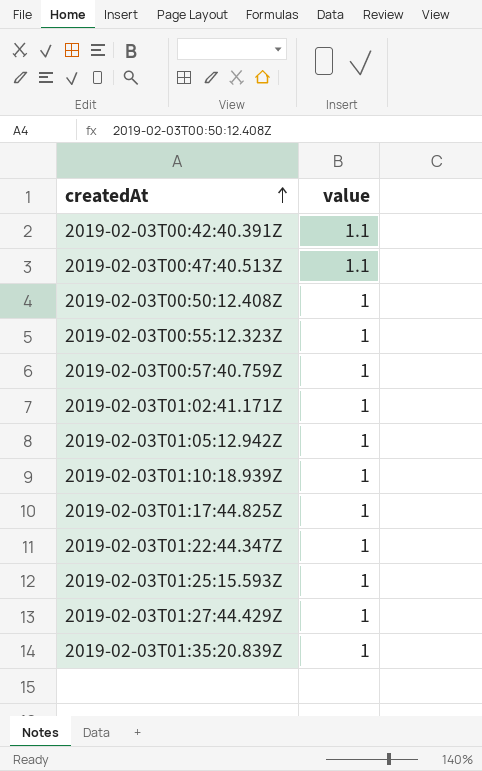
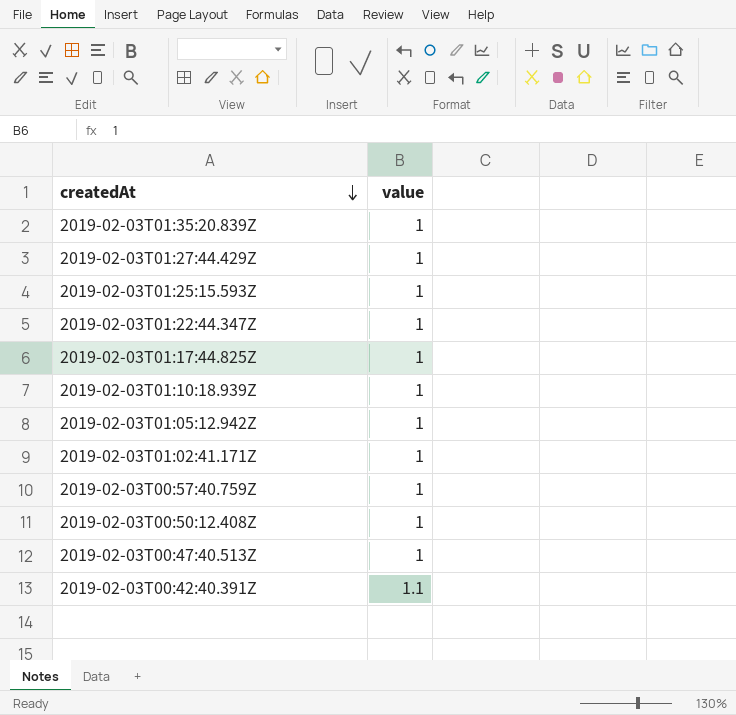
row order: createdAt ascending -> createdAt descending
row 2019-02-03T00:55:12.323Z: 1 -> none
2019-02-03T00:47:40.513Z | value: 1.1 -> 1

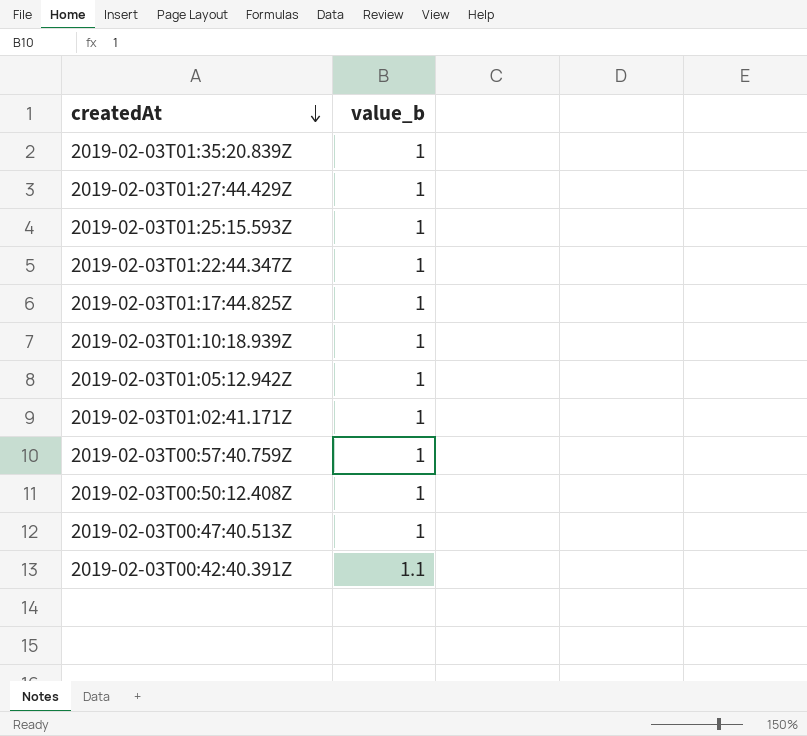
column name: value -> value_b

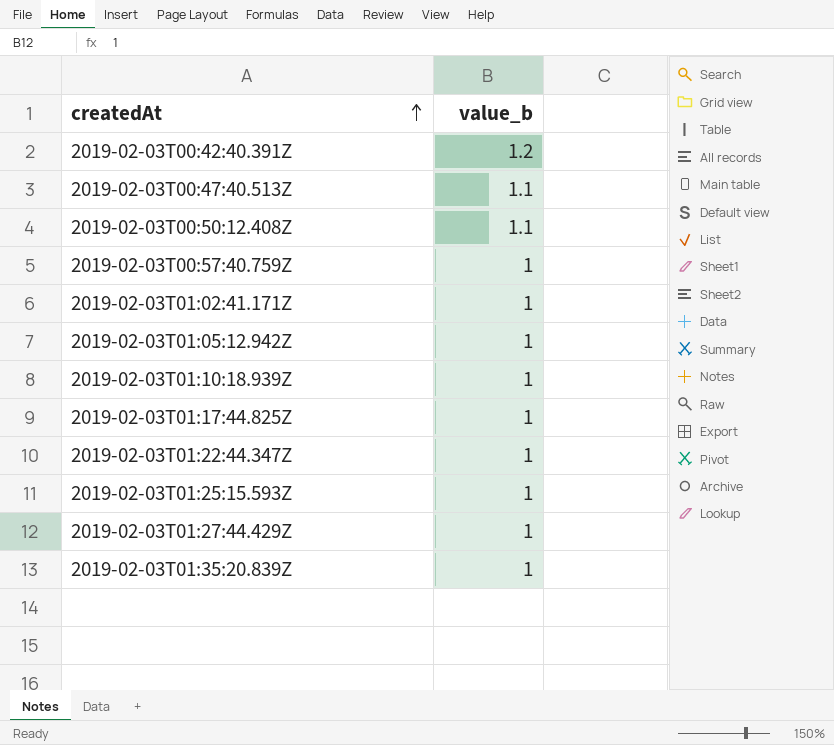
row order: createdAt descending -> createdAt ascending
2019-02-03T00:42:40.391Z | value_b: 1.1 -> 1.2
2019-02-03T00:47:40.513Z | value_b: 1 -> 1.1
2019-02-03T00:50:12.408Z | value_b: 1 -> 1.1

